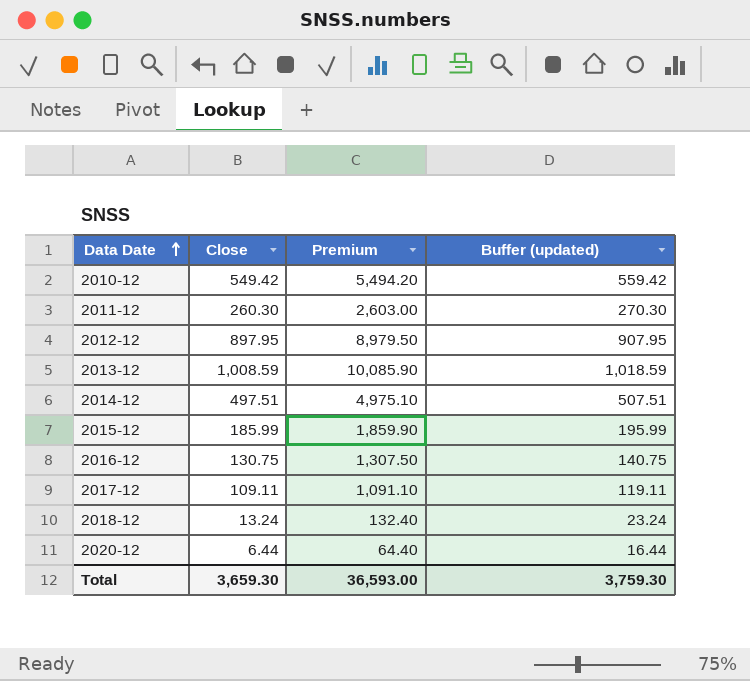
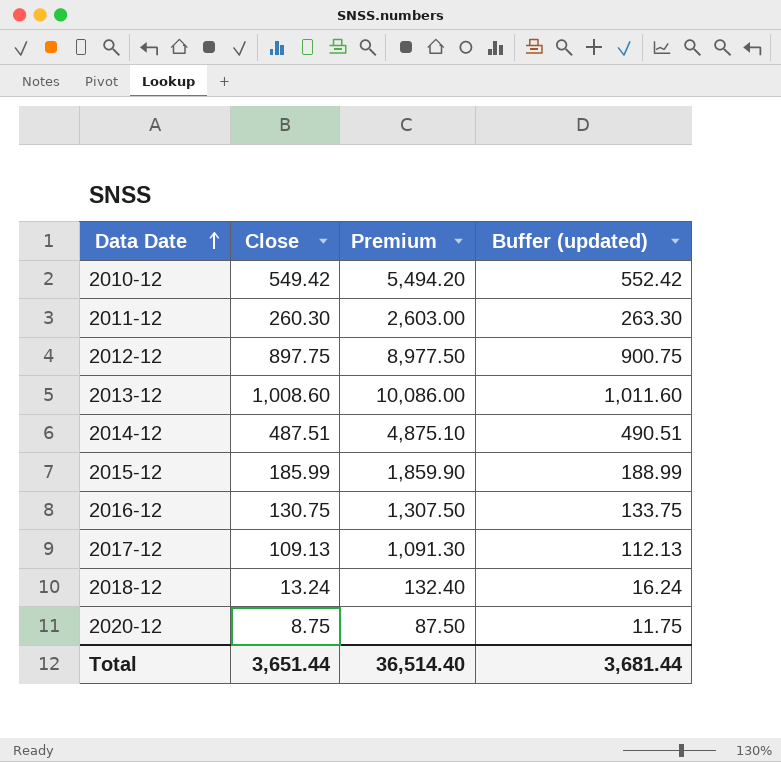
column Buffer (updated) | formula: [Close] + 10 -> [Close] + 3
2012-12 | Close: 897.95 -> 897.75
2012-12 | Premium: 8,979.50 -> 8,977.50
2013-12 | Close: 1,008.59 -> 1,008.60
2013-12 | Premium: 10,085.90 -> 10,086.00
2014-12 | Close: 497.51 -> 487.51
2014-12 | Premium: 4,975.10 -> 4,875.10
2017-12 | Close: 109.11 -> 109.13
2017-12 | Premium: 1,091.10 -> 1,091.30
2020-12 | Close: 6.44 -> 8.75
2020-12 | Premium: 64.40 -> 87.50
Total | Close: 3,659.30 -> 3,651.44
Total | Premium: 36,593.00 -> 36,514.40
Total | Buffer (updated): 3,759.30 -> 3,681.44

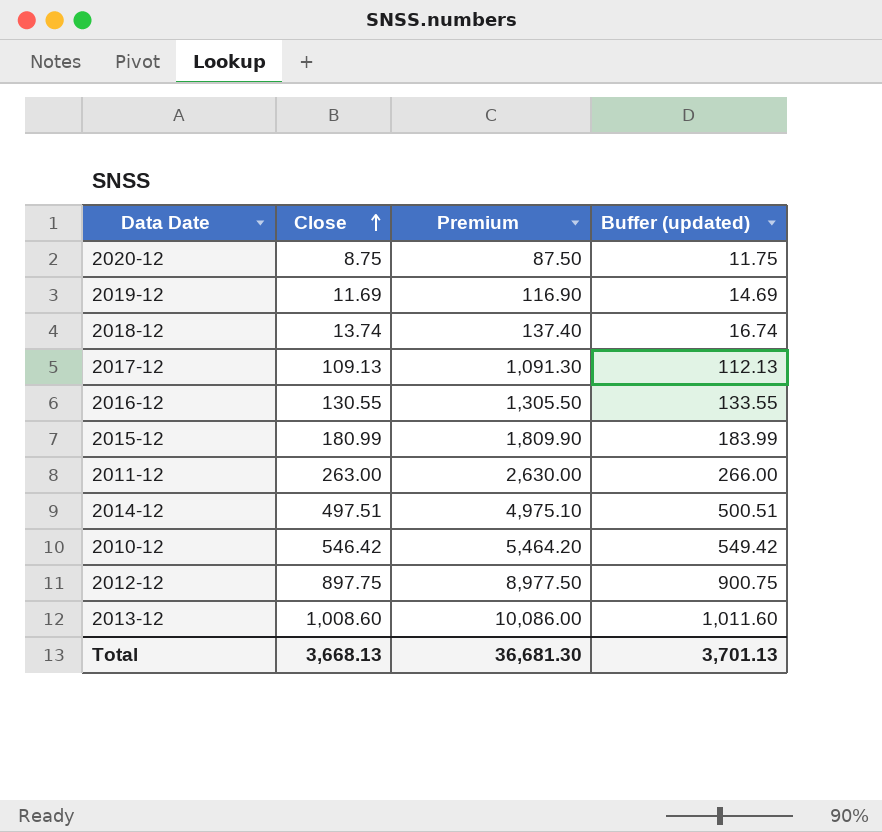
row order: Data Date ascending -> Close ascending
row 2019-12: none -> 11.69 | 116.90 | 14.69
2018-12 | Close: 13.24 -> 13.74
2018-12 | Premium: 132.40 -> 137.40
2018-12 | Buffer (updated): 16.24 -> 16.74
2016-12 | Close: 130.75 -> 130.55
2016-12 | Premium: 1,307.50 -> 1,305.50
2016-12 | Buffer (updated): 133.75 -> 133.55
2015-12 | Close: 185.99 -> 180.99
2015-12 | Premium: 1,859.90 -> 1,809.90
2015-12 | Buffer (updated): 188.99 -> 183.99
2011-12 | Close: 260.30 -> 263.00
2011-12 | Premium: 2,603.00 -> 2,630.00
2011-12 | Buffer (updated): 263.30 -> 266.00
2014-12 | Close: 487.51 -> 497.51
2014-12 | Premium: 4,875.10 -> 4,975.10
2014-12 | Buffer (updated): 490.51 -> 500.51
2010-12 | Close: 549.42 -> 546.42
2010-12 | Premium: 5,494.20 -> 5,464.20
2010-12 | Buffer (updated): 552.42 -> 549.42
Total | Close: 3,651.44 -> 3,668.13
Total | Premium: 36,514.40 -> 36,681.30
Total | Buffer (updated): 3,681.44 -> 3,701.13

